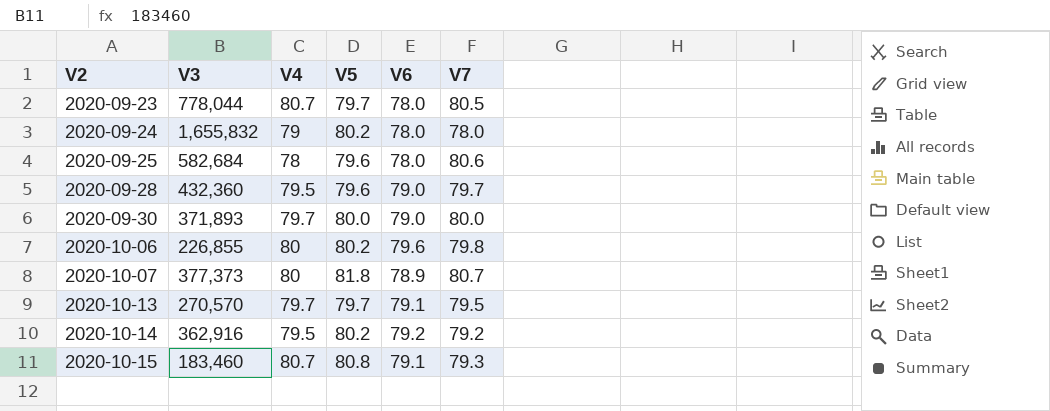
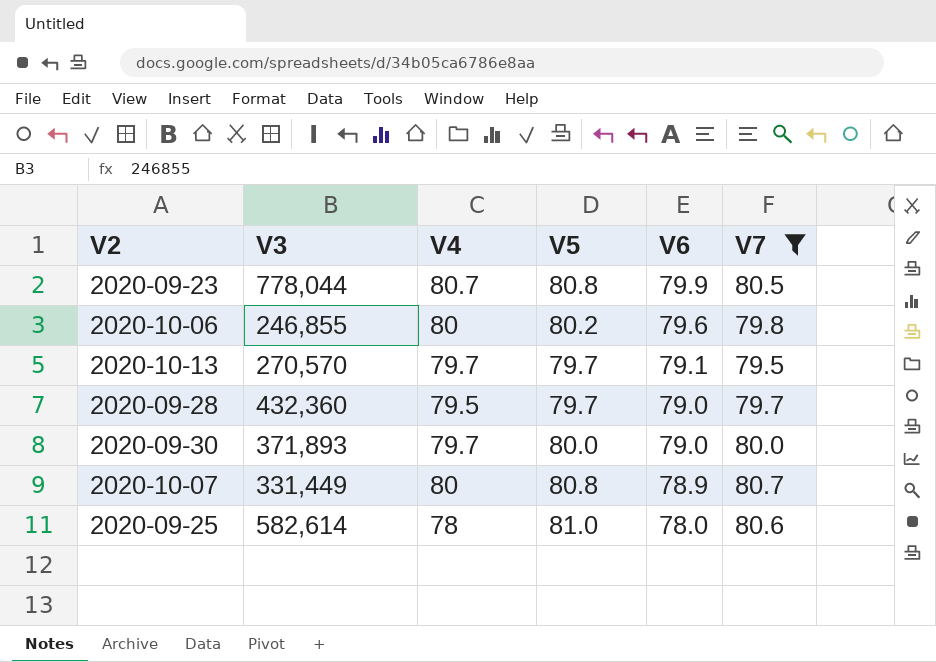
filter: none -> V7 >= 79.5
row order: V2 ascending -> V6 descending
2020-09-23 | V5: 79.7 -> 80.8
2020-09-23 | V6: 78.0 -> 79.9
2020-10-06 | V3: 226,855 -> 246,855
2020-09-28 | V5: 79.6 -> 79.7
2020-10-07 | V3: 377,373 -> 331,449
2020-10-07 | V5: 81.8 -> 80.8
2020-09-25 | V3: 582,684 -> 582,614
2020-09-25 | V5: 79.6 -> 81.0

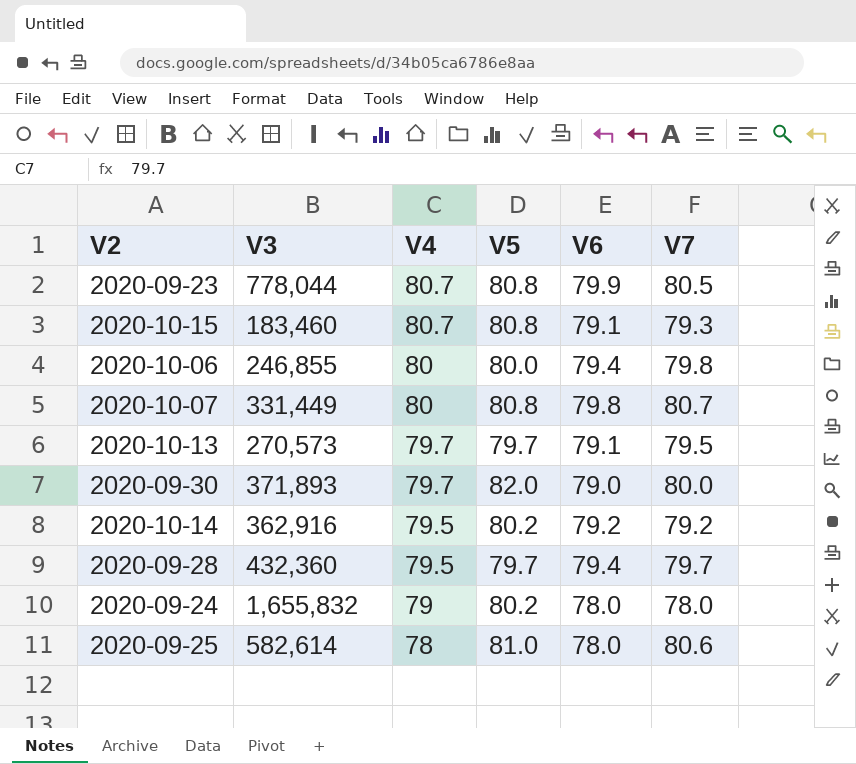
filter: V7 >= 79.5 -> none
row order: V6 descending -> V4 descending
2020-10-06 | V5: 80.2 -> 80.0
2020-10-06 | V6: 79.6 -> 79.4
2020-10-07 | V6: 78.9 -> 79.8
2020-10-13 | V3: 270,570 -> 270,573
2020-09-30 | V5: 80.0 -> 82.0
2020-09-28 | V6: 79.0 -> 79.4

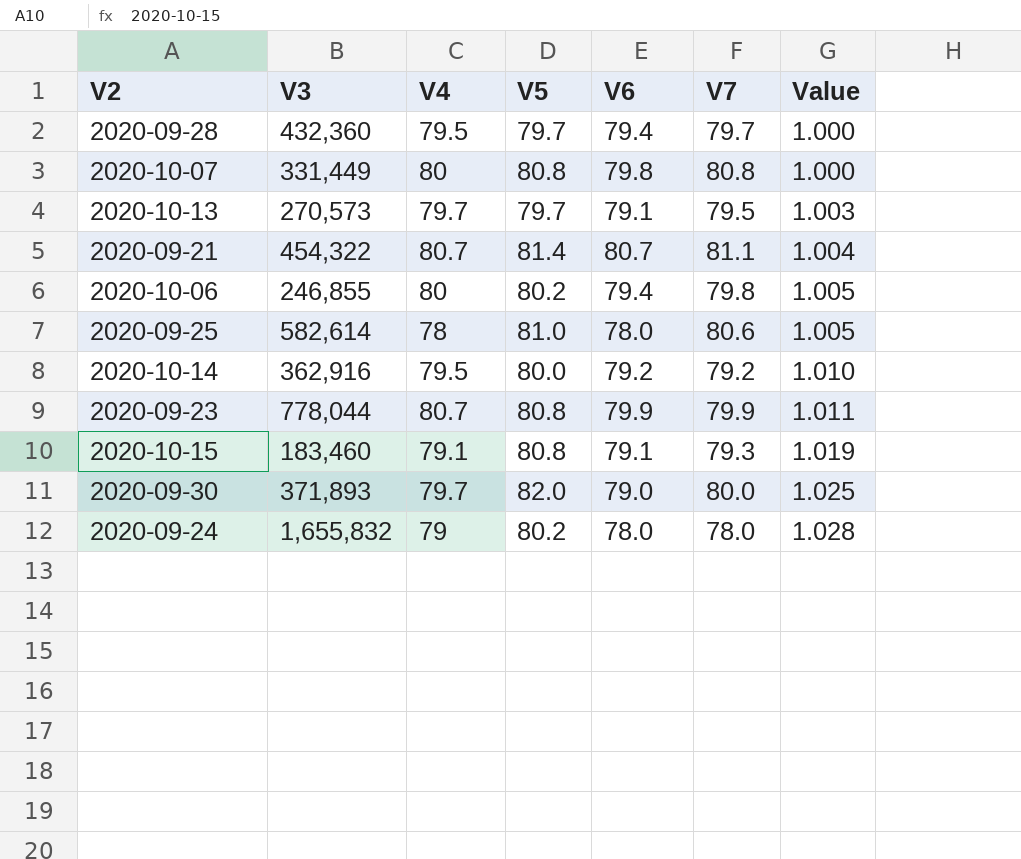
row order: V4 descending -> Value ascending
column Value | formula: none -> [V5] / [V7]
2020-10-07 | V7: 80.7 -> 80.8
row 2020-09-21: none -> 454,322 | 80.7 | 81.4 | 80.7 | 81.1 | 1.004
2020-10-06 | V5: 80.0 -> 80.2
2020-10-14 | V5: 80.2 -> 80.0
2020-09-23 | V7: 80.5 -> 79.9
2020-10-15 | V4: 80.7 -> 79.1

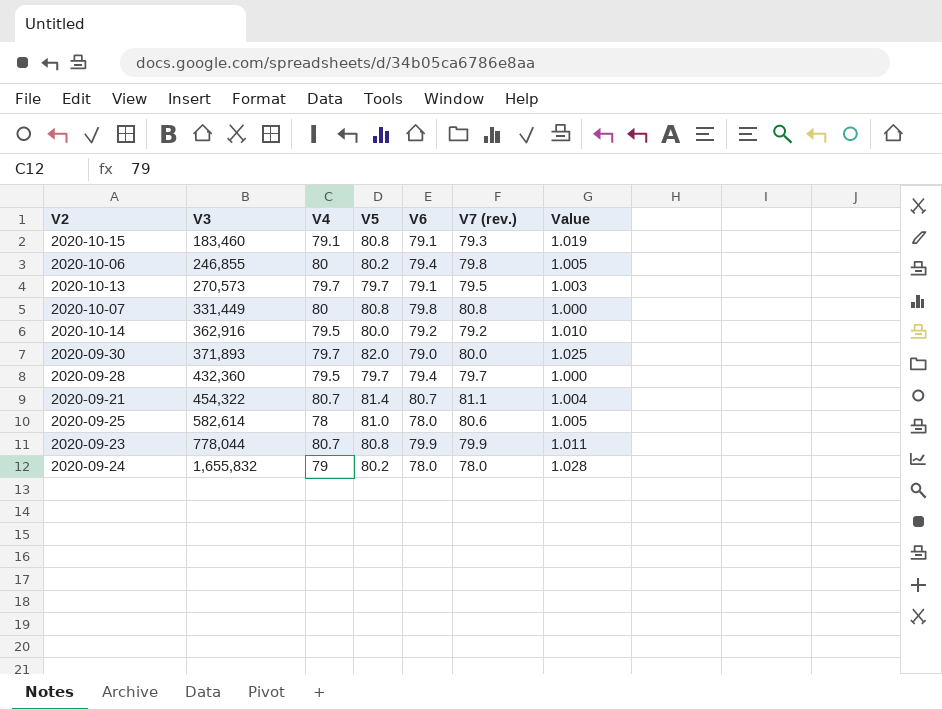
row order: Value ascending -> V3 ascending
column name: V7 -> V7 (rev.)

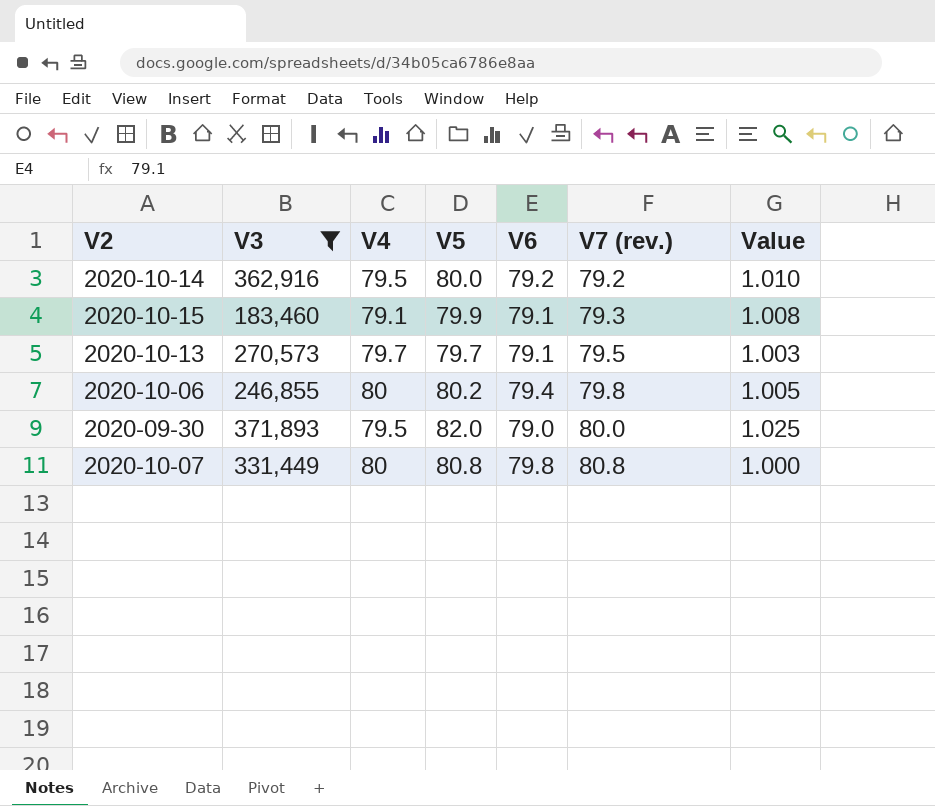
filter: none -> V3 <= 371,893
row order: V3 ascending -> V7 (rev.) ascending
2020-10-15 | V5: 80.8 -> 79.9
2020-10-15 | Value: 1.019 -> 1.008
2020-09-30 | V4: 79.7 -> 79.5

